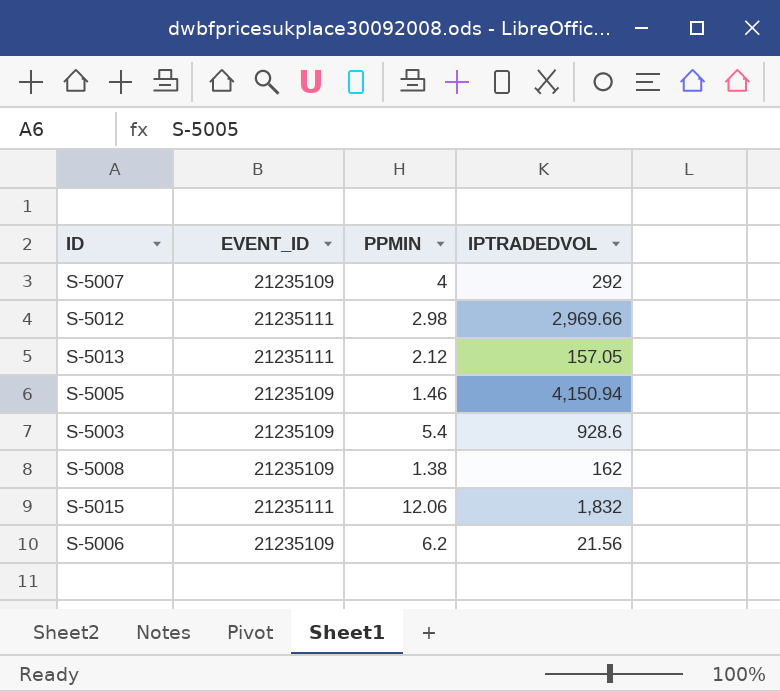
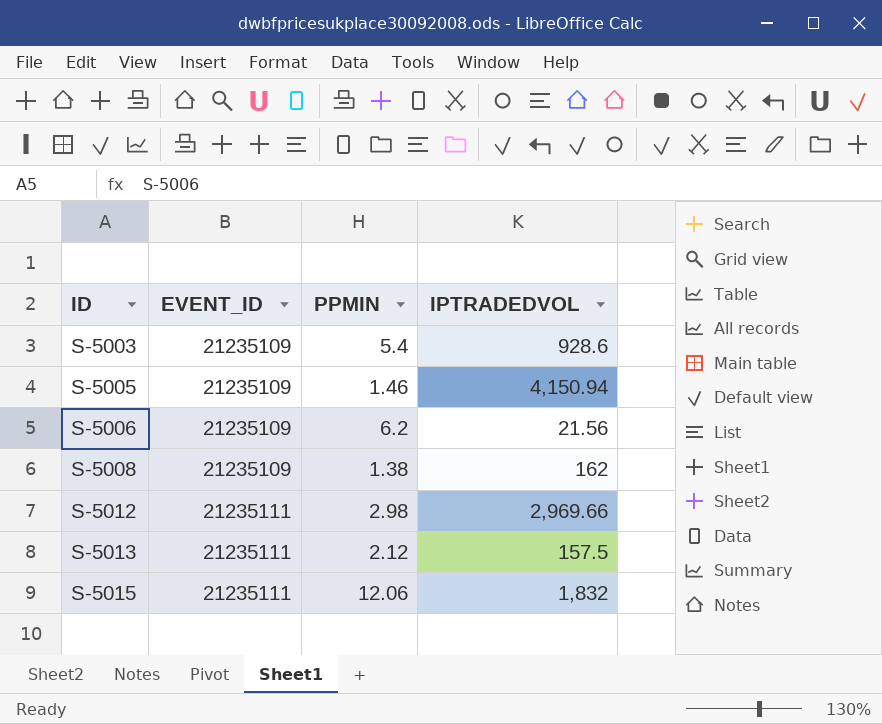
row order: none -> ID ascending
row S-5007: 21235109 | 4 | 292 -> none
S-5013 | IPTRADEDVOL: 157.05 -> 157.5

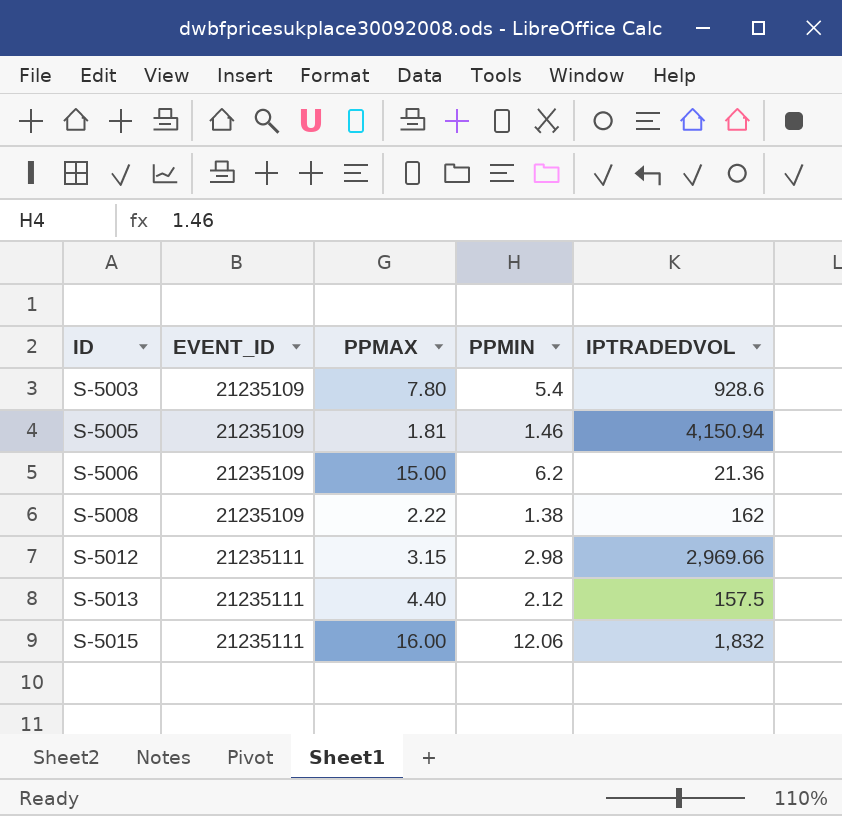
column PPMAX | position: none -> 3
S-5006 | IPTRADEDVOL: 21.56 -> 21.36

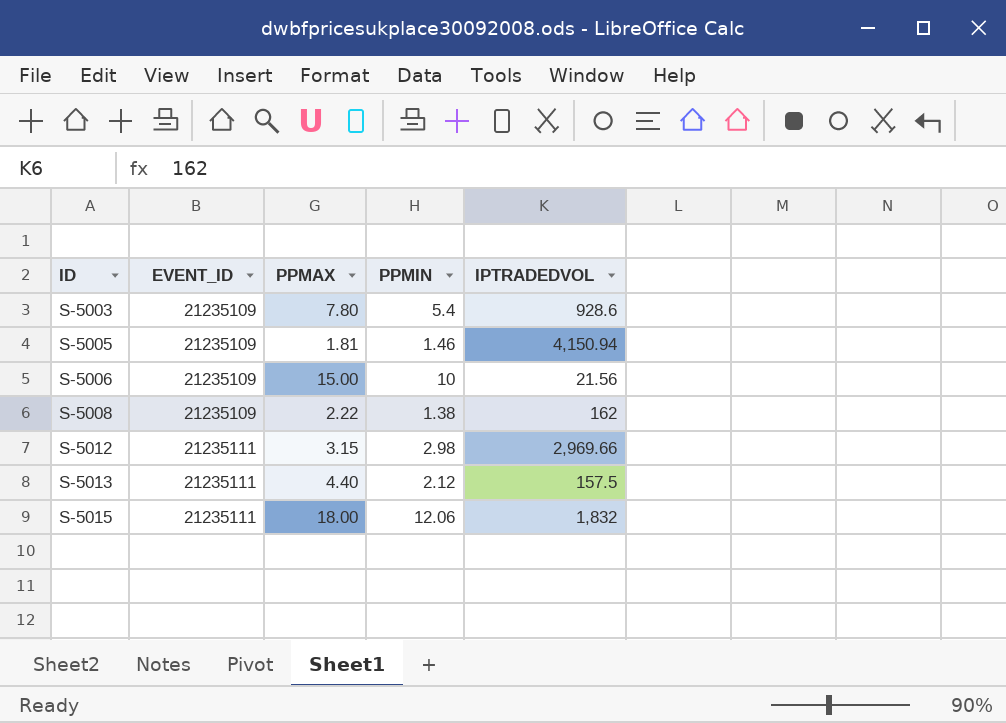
S-5006 | PPMIN: 6.2 -> 10
S-5006 | IPTRADEDVOL: 21.36 -> 21.56
S-5015 | PPMAX: 16.00 -> 18.00

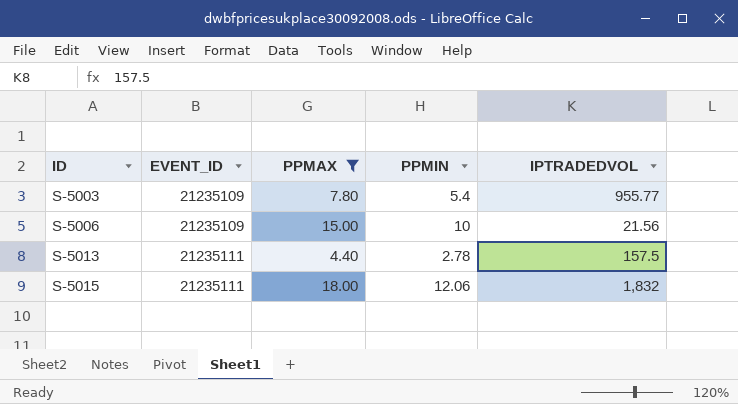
filter: none -> PPMAX >= 4.40
S-5003 | IPTRADEDVOL: 928.6 -> 955.77
S-5013 | PPMIN: 2.12 -> 2.78

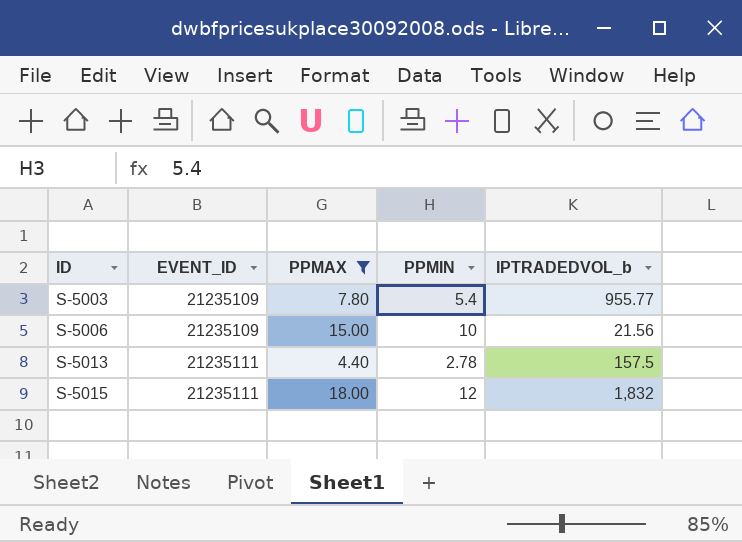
column name: IPTRADEDVOL -> IPTRADEDVOL_b
S-5015 | PPMIN: 12.06 -> 12

